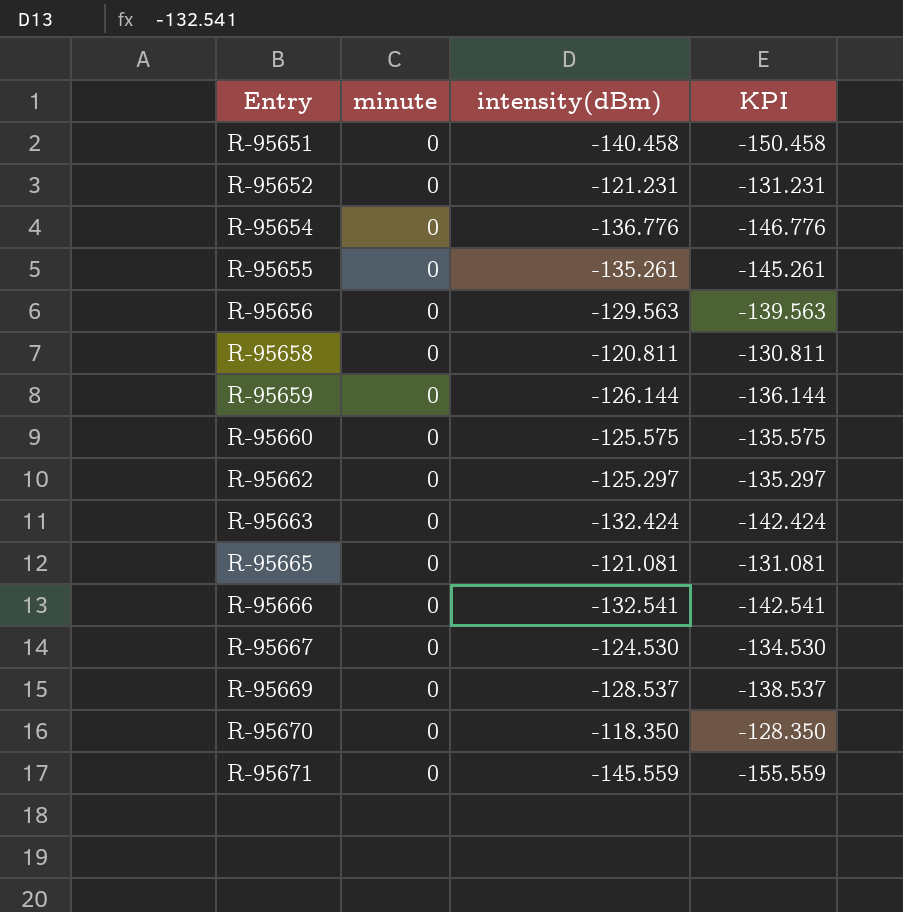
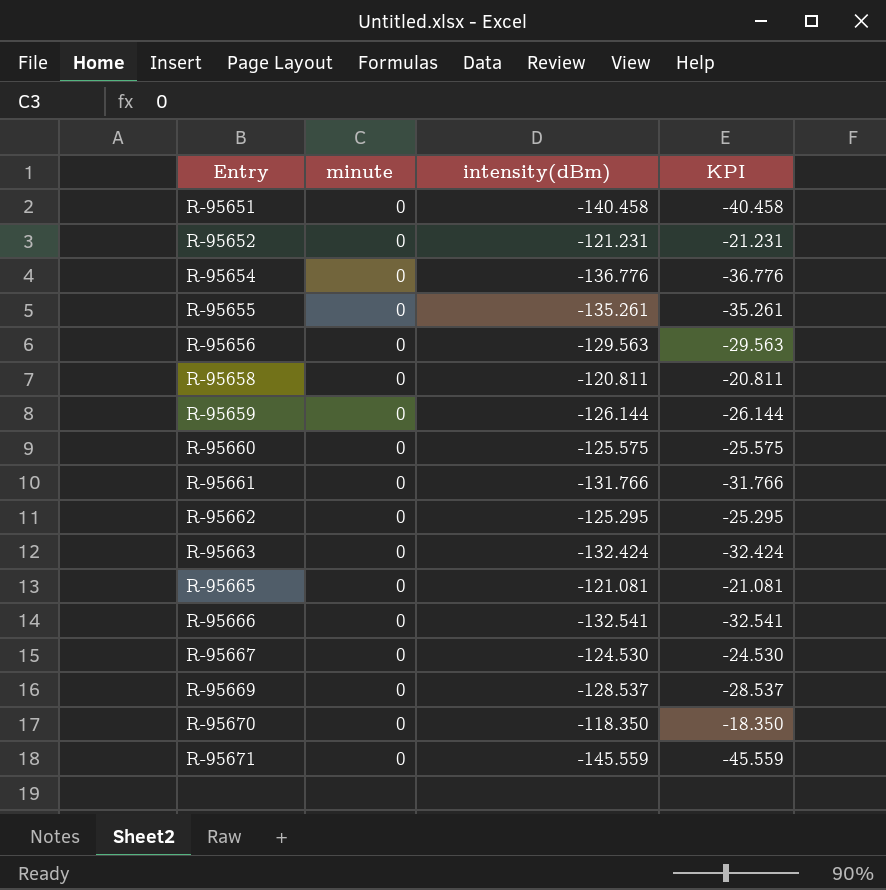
column KPI | formula: [intensity(dBm)] - 10 -> [intensity(dBm)] + 100
row R-95661: none -> 0 | -131.766 | -31.766
R-95662 | intensity(dBm): -125.297 -> -125.295

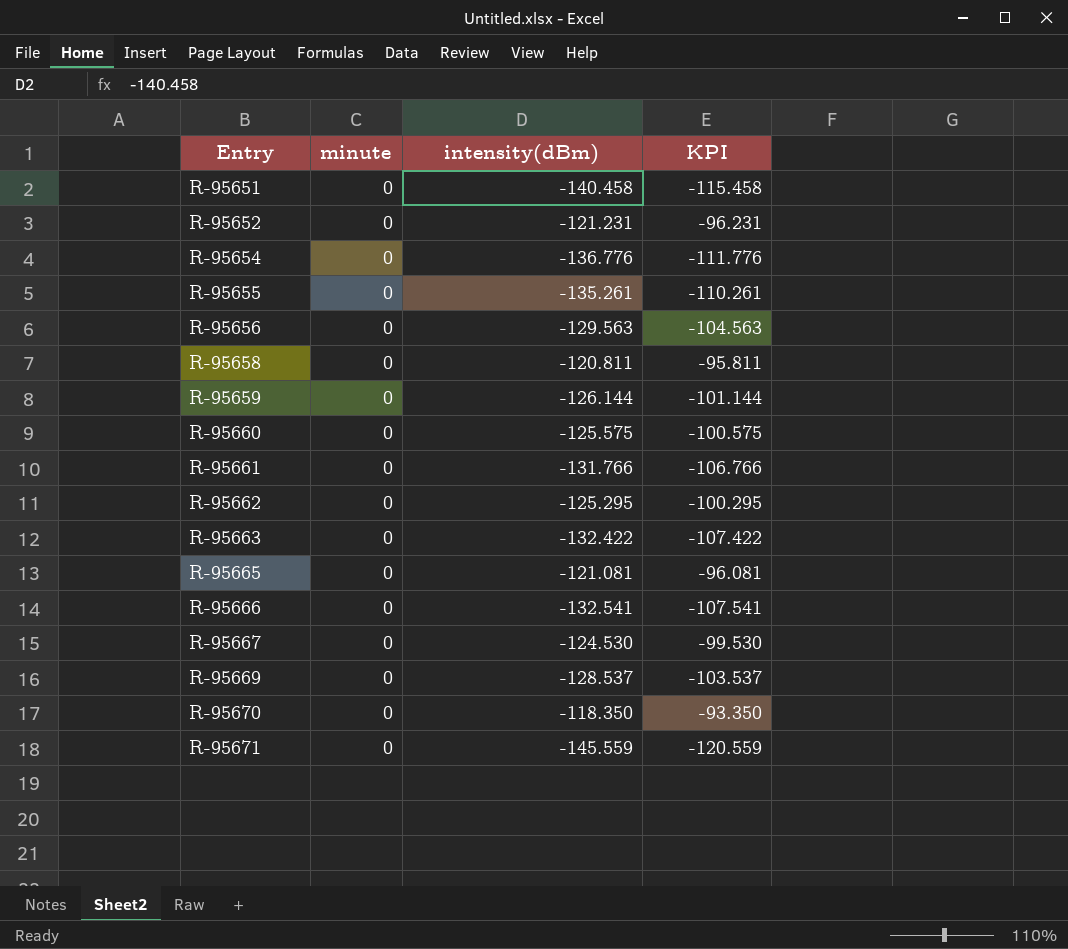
column KPI | formula: [intensity(dBm)] + 100 -> [intensity(dBm)] + 25
R-95663 | intensity(dBm): -132.424 -> -132.422

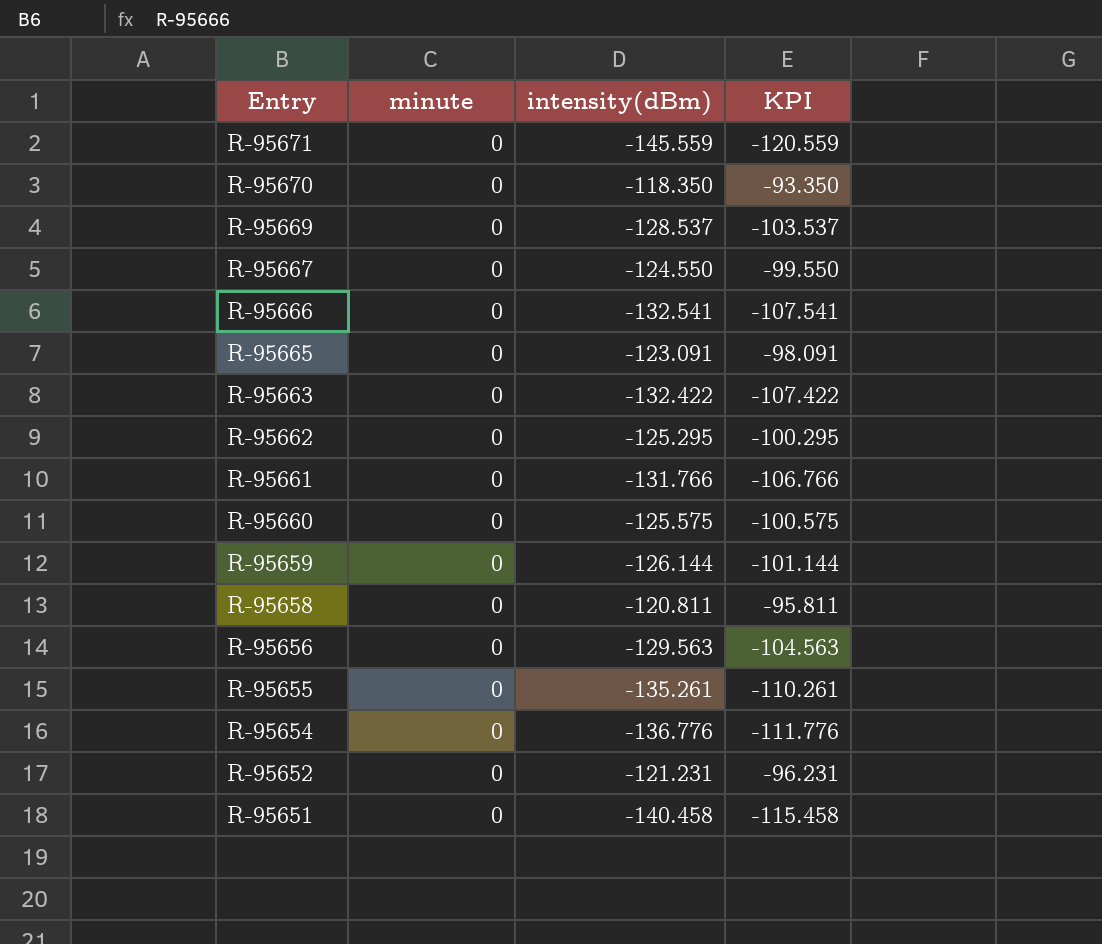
row order: Entry ascending -> Entry descending
R-95667 | intensity(dBm): -124.530 -> -124.550
R-95667 | KPI: -99.530 -> -99.550
R-95665 | intensity(dBm): -121.081 -> -123.091
R-95665 | KPI: -96.081 -> -98.091

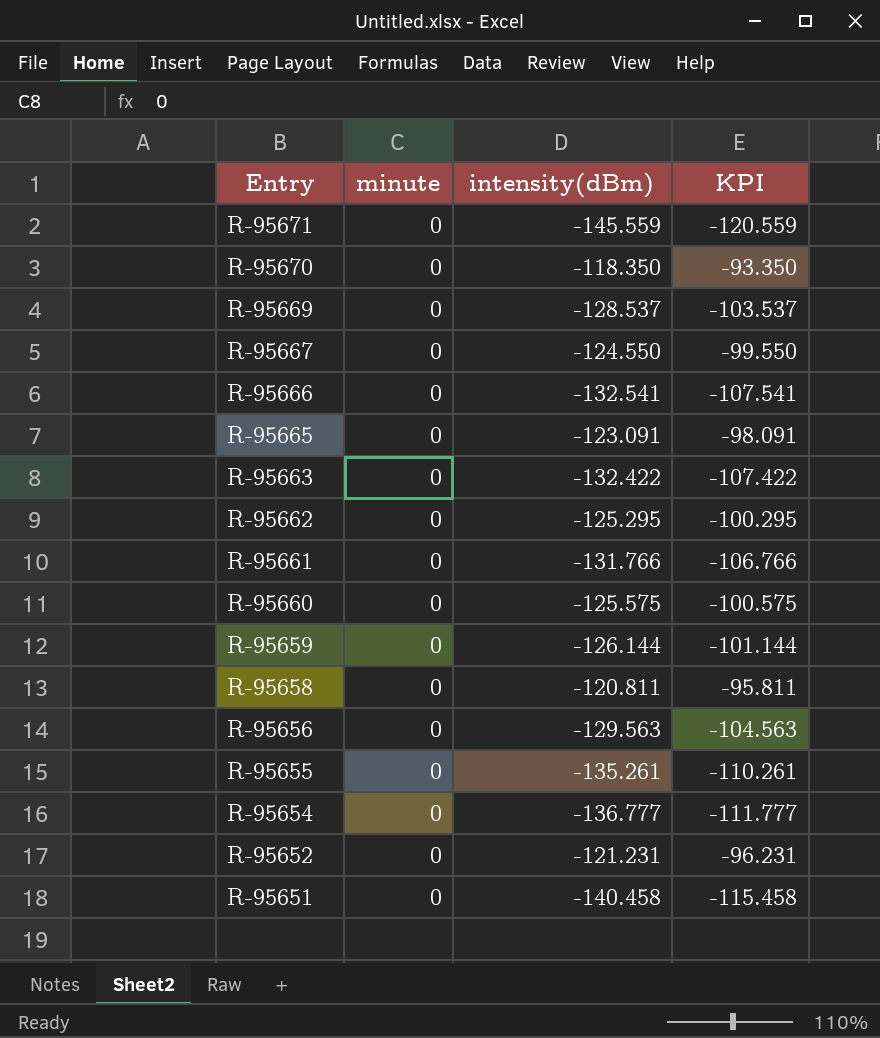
R-95654 | intensity(dBm): -136.776 -> -136.777
R-95654 | KPI: -111.776 -> -111.777

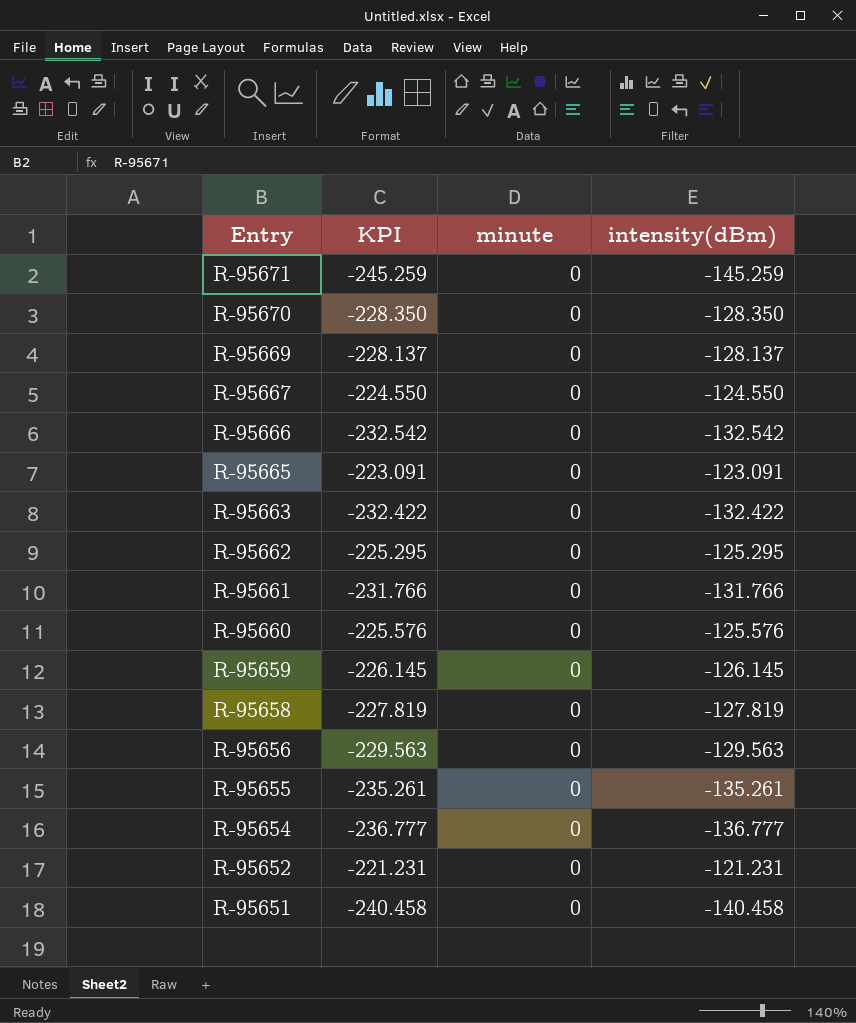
column KPI | formula: [intensity(dBm)] + 25 -> [intensity(dBm)] - 100
column KPI | position: 4 -> 2
R-95671 | intensity(dBm): -145.559 -> -145.259
R-95670 | intensity(dBm): -118.350 -> -128.350
R-95669 | intensity(dBm): -128.537 -> -128.137
R-95666 | intensity(dBm): -132.541 -> -132.542
R-95660 | intensity(dBm): -125.575 -> -125.576
R-95659 | intensity(dBm): -126.144 -> -126.145
R-95658 | intensity(dBm): -120.811 -> -127.819

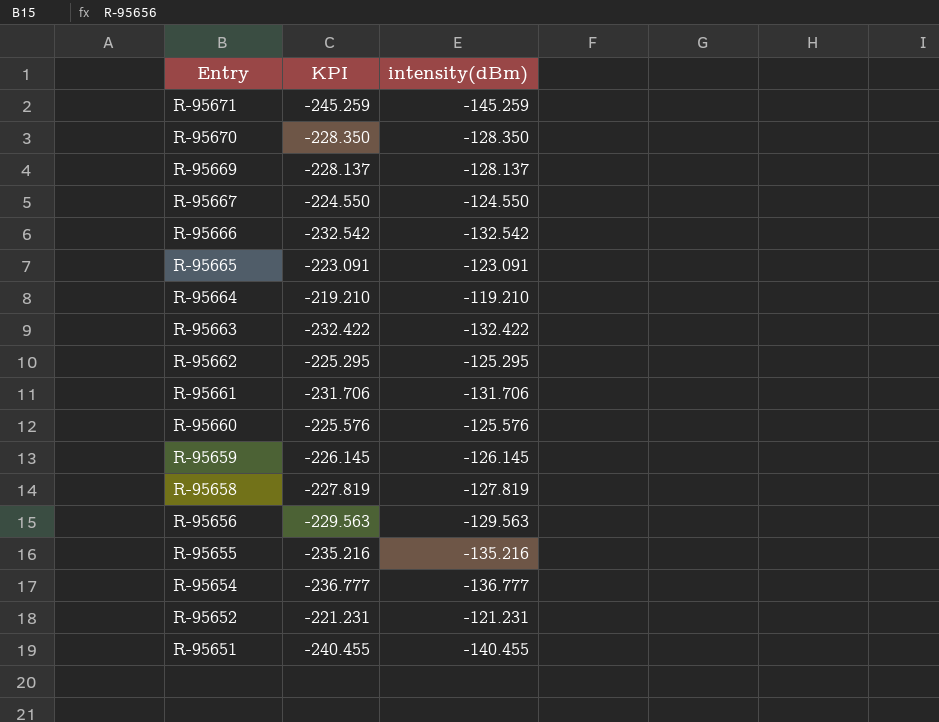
column minute | position: 3 -> none
row R-95664: none -> -219.210 | -119.210
R-95661 | KPI: -231.766 -> -231.706
R-95661 | intensity(dBm): -131.766 -> -131.706
R-95655 | KPI: -235.261 -> -235.216
R-95655 | intensity(dBm): -135.261 -> -135.216
R-95651 | KPI: -240.458 -> -240.455
R-95651 | intensity(dBm): -140.458 -> -140.455

